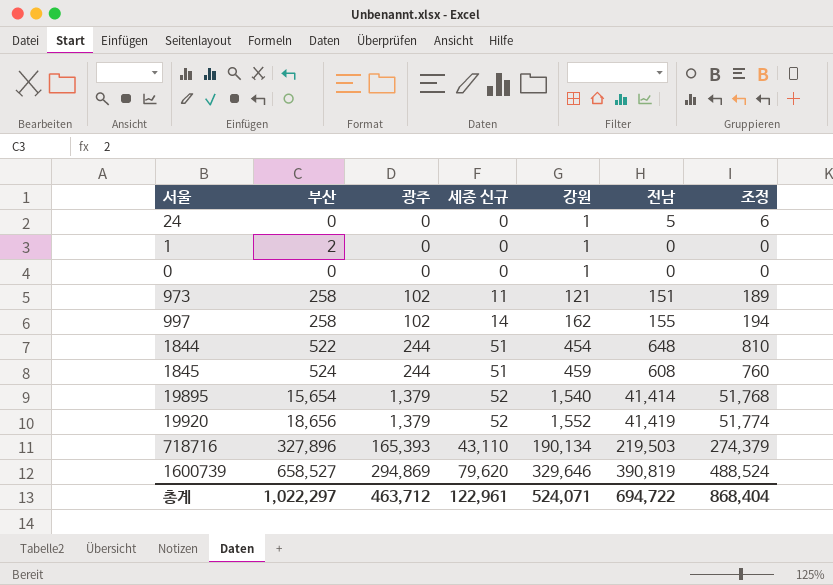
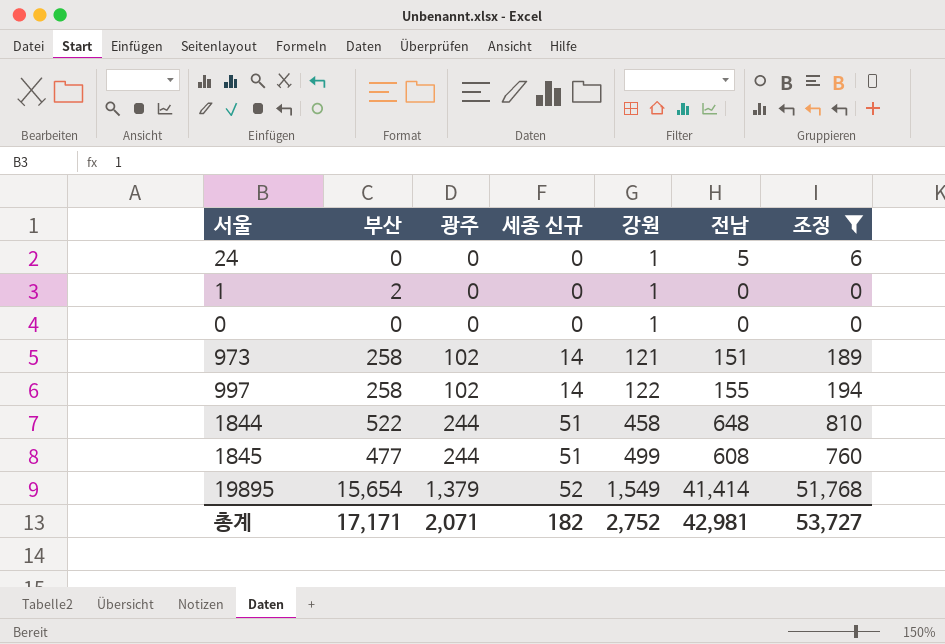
filter: none -> 조정 <= 51,768
973 | 세종 신규: 11 -> 14
997 | 강원: 162 -> 122
1844 | 강원: 454 -> 458
1845 | 부산: 524 -> 477
1845 | 강원: 459 -> 499
19895 | 강원: 1,540 -> 1,549
총계 | 부산: 1,022,297 -> 17,171
총계 | 광주: 463,712 -> 2,071
총계 | 세종 신규: 122,961 -> 182
총계 | 강원: 524,071 -> 2,752
총계 | 전남: 694,722 -> 42,981
총계 | 조정: 868,404 -> 53,727

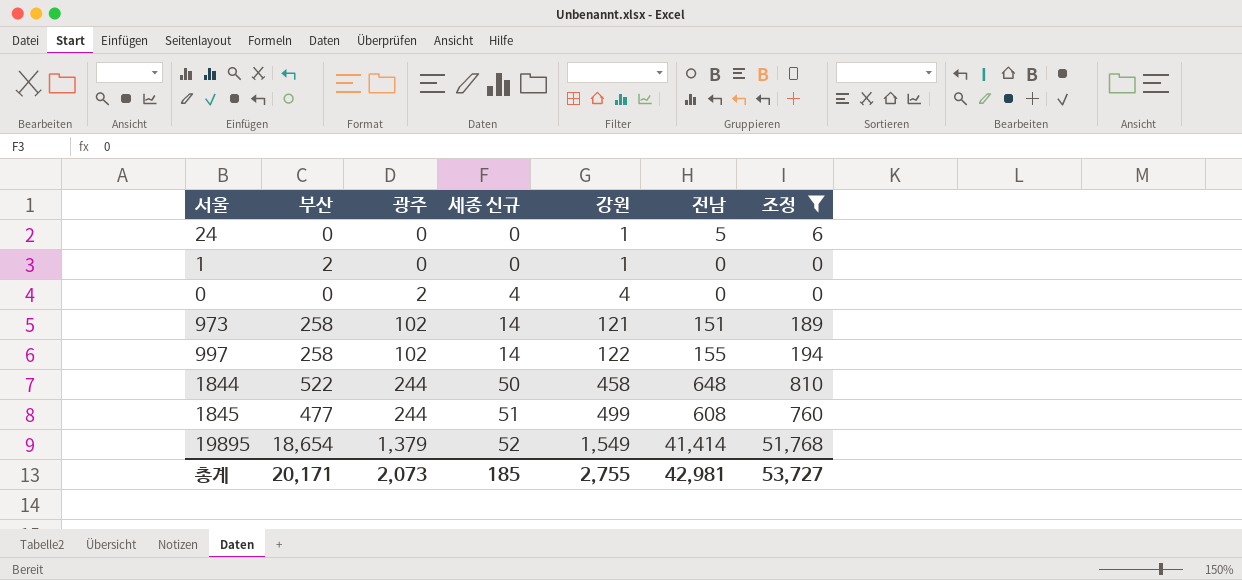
0 | 광주: 0 -> 2
0 | 세종 신규: 0 -> 4
0 | 강원: 1 -> 4
1844 | 세종 신규: 51 -> 50
19895 | 부산: 15,654 -> 18,654
총계 | 부산: 17,171 -> 20,171
총계 | 광주: 2,071 -> 2,073
총계 | 세종 신규: 182 -> 185
총계 | 강원: 2,752 -> 2,755

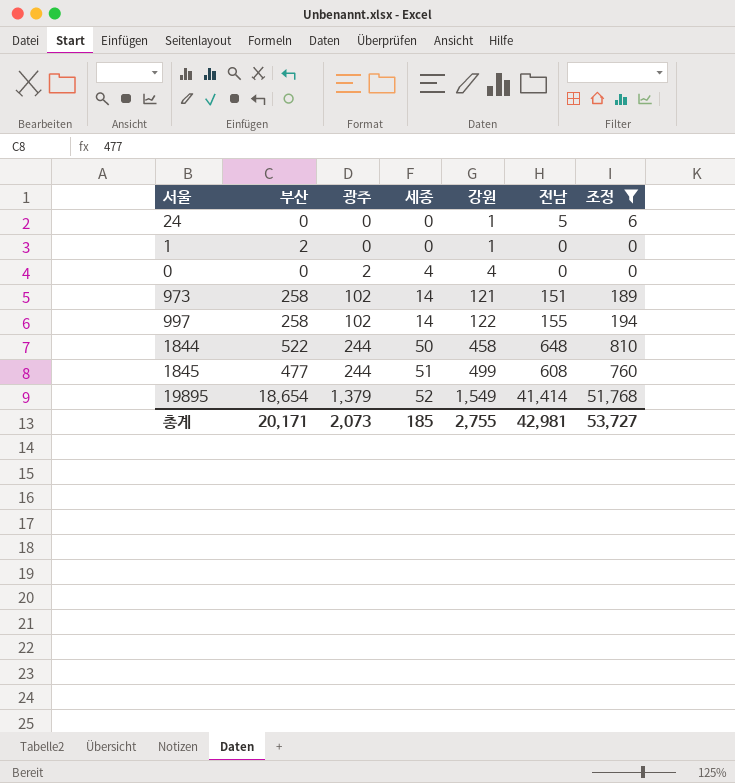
column name: 세종 신규 -> 세종

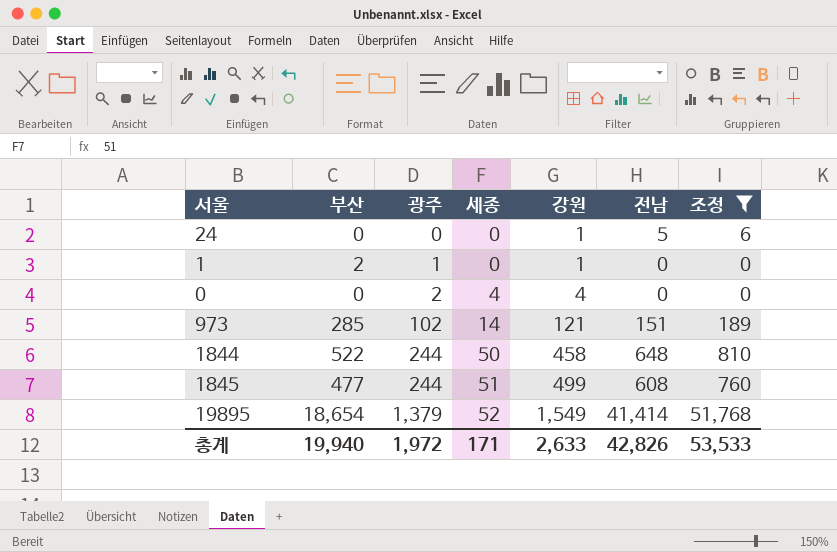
row 997: 258 | 102 | 14 | 122 | 155 | 194 -> none
1 | 광주: 0 -> 1
973 | 부산: 258 -> 285
총계 | 부산: 20,171 -> 19,940
총계 | 광주: 2,073 -> 1,972
총계 | 세종: 185 -> 171
총계 | 강원: 2,755 -> 2,633
총계 | 전남: 42,981 -> 42,826
총계 | 조정: 53,727 -> 53,533

